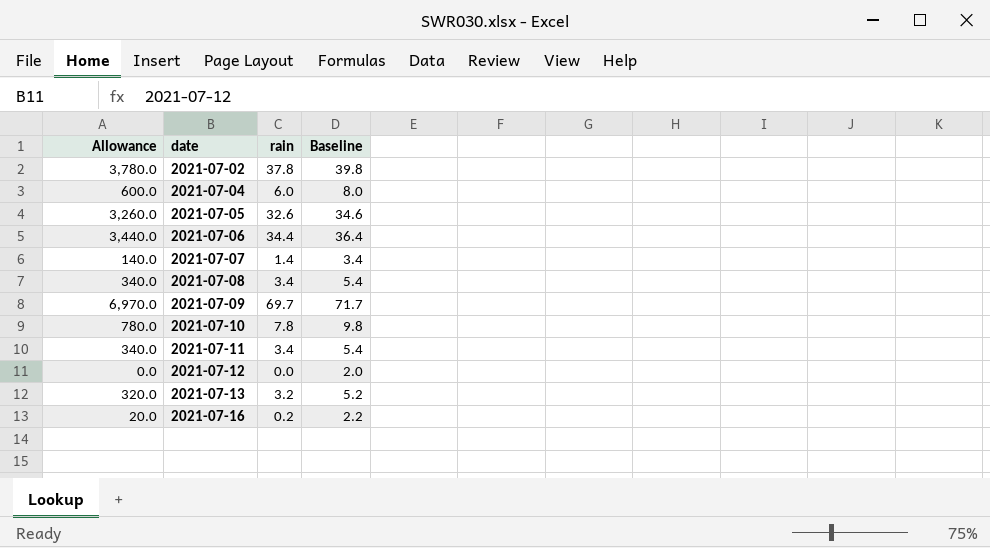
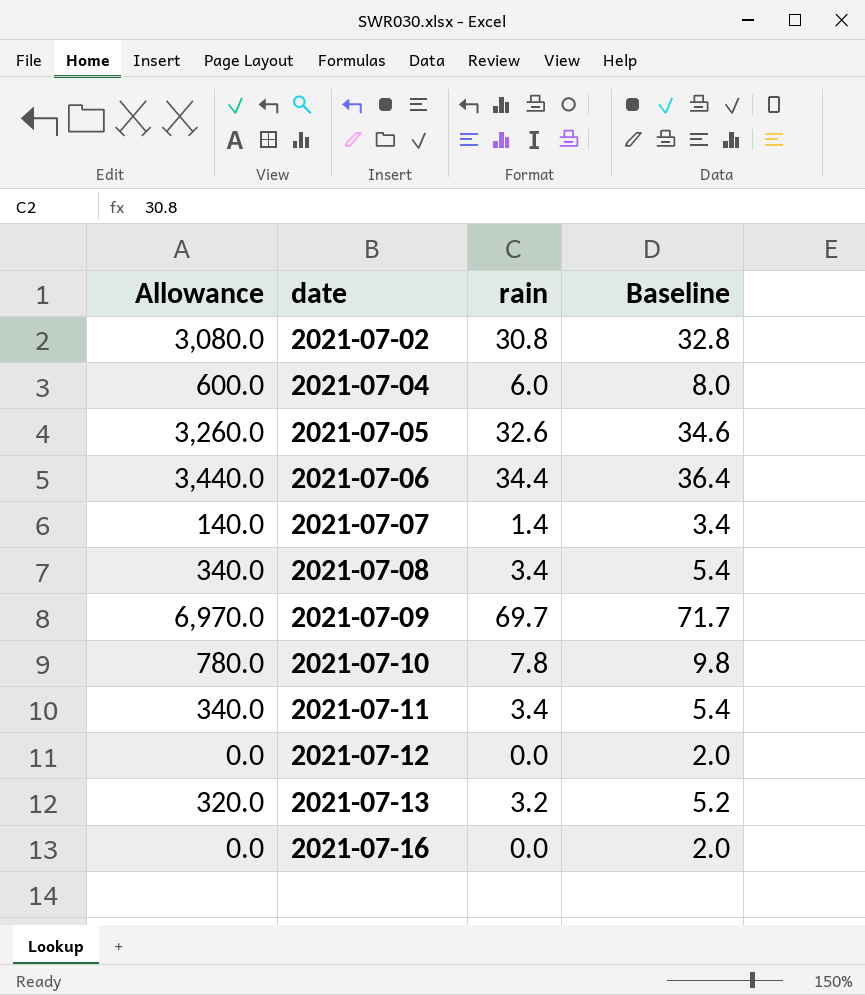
2021-07-02 | Allowance: 3,780.0 -> 3,080.0
2021-07-02 | rain: 37.8 -> 30.8
2021-07-02 | Baseline: 39.8 -> 32.8
2021-07-16 | Allowance: 20.0 -> 0.0
2021-07-16 | rain: 0.2 -> 0.0
2021-07-16 | Baseline: 2.2 -> 2.0

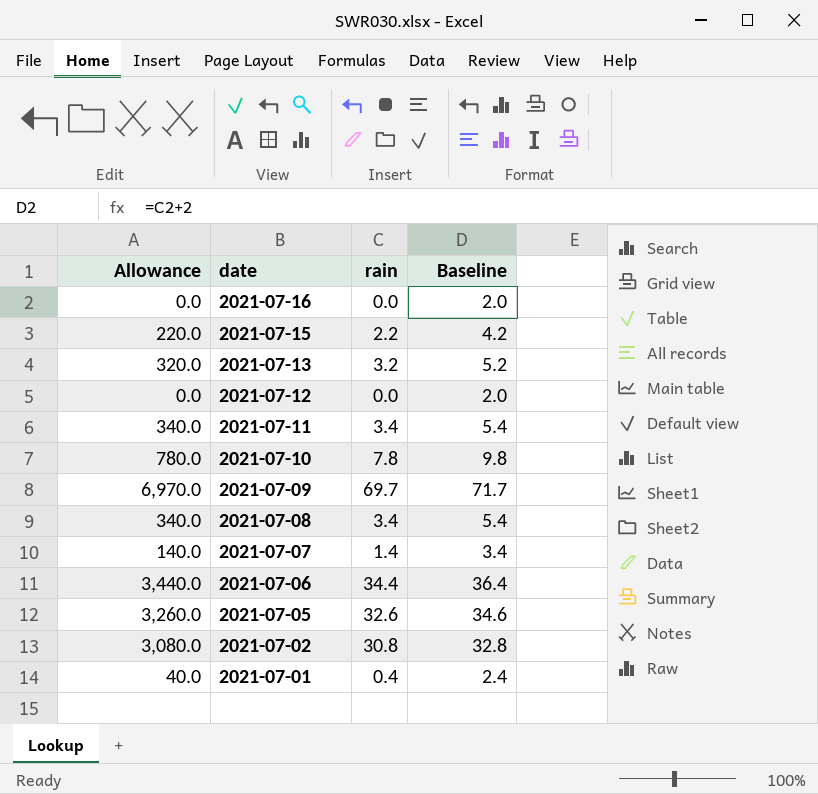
row order: date ascending -> date descending
row 2021-07-04: 600.0 | 6.0 | 8.0 -> none
row 2021-07-15: none -> 220.0 | 2.2 | 4.2
row 2021-07-01: none -> 40.0 | 0.4 | 2.4

